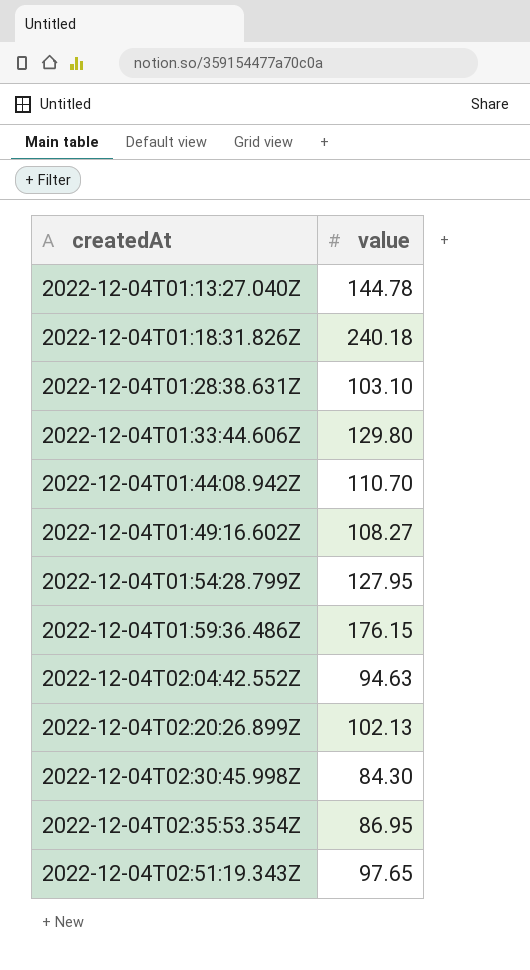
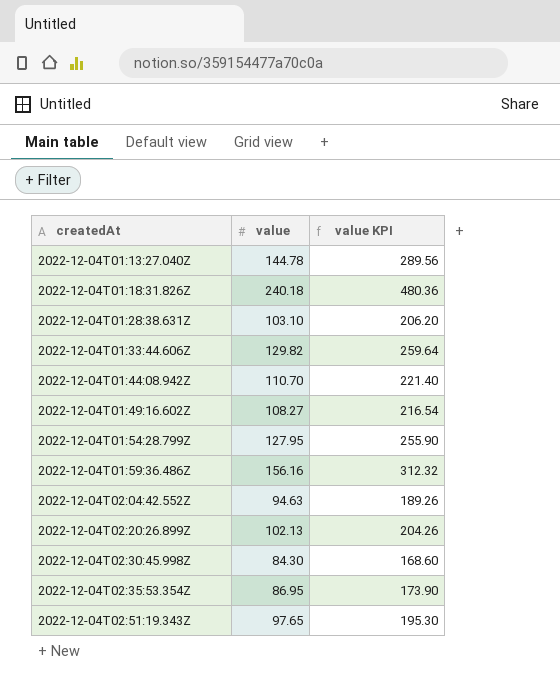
column value KPI | formula: none -> [value] * 2
2022-12-04T01:33:44.606Z | value: 129.80 -> 129.82
2022-12-04T01:59:36.486Z | value: 176.15 -> 156.16

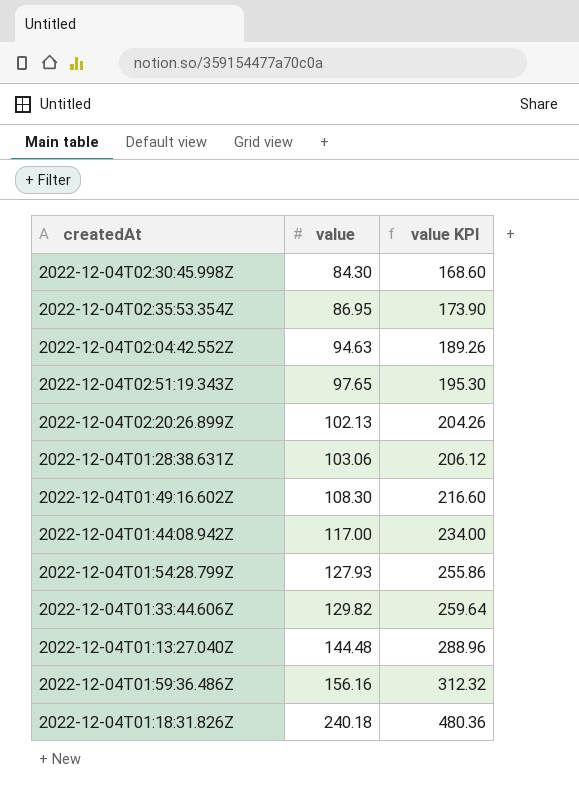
row order: createdAt ascending -> value ascending
2022-12-04T01:28:38.631Z | value: 103.10 -> 103.06
2022-12-04T01:28:38.631Z | value KPI: 206.20 -> 206.12
2022-12-04T01:49:16.602Z | value: 108.27 -> 108.30
2022-12-04T01:49:16.602Z | value KPI: 216.54 -> 216.60
2022-12-04T01:44:08.942Z | value: 110.70 -> 117.00
2022-12-04T01:44:08.942Z | value KPI: 221.40 -> 234.00
2022-12-04T01:54:28.799Z | value: 127.95 -> 127.93
2022-12-04T01:54:28.799Z | value KPI: 255.90 -> 255.86
2022-12-04T01:13:27.040Z | value: 144.78 -> 144.48
2022-12-04T01:13:27.040Z | value KPI: 289.56 -> 288.96

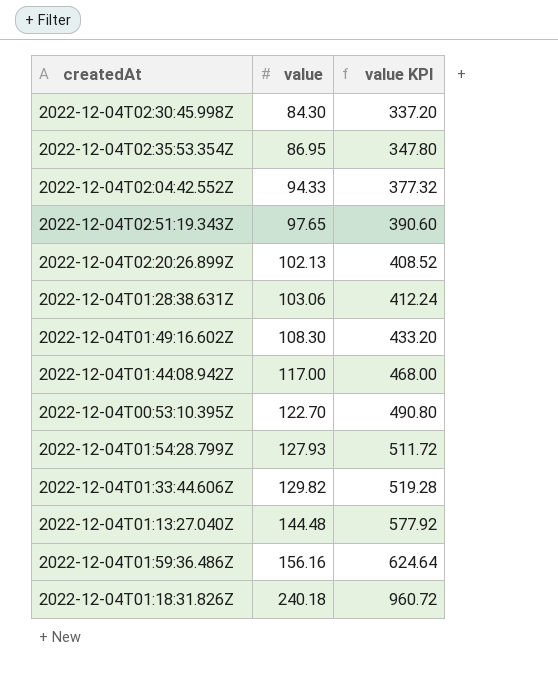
column value KPI | formula: [value] * 2 -> [value] * 4
2022-12-04T02:04:42.552Z | value: 94.63 -> 94.33
row 2022-12-04T00:53:10.395Z: none -> 122.70 | 490.80

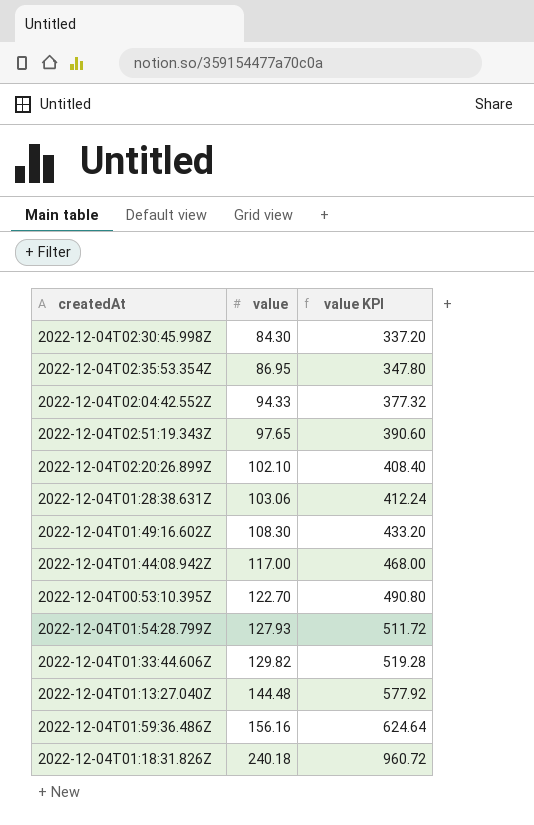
2022-12-04T02:20:26.899Z | value: 102.13 -> 102.10
2022-12-04T02:20:26.899Z | value KPI: 408.52 -> 408.40

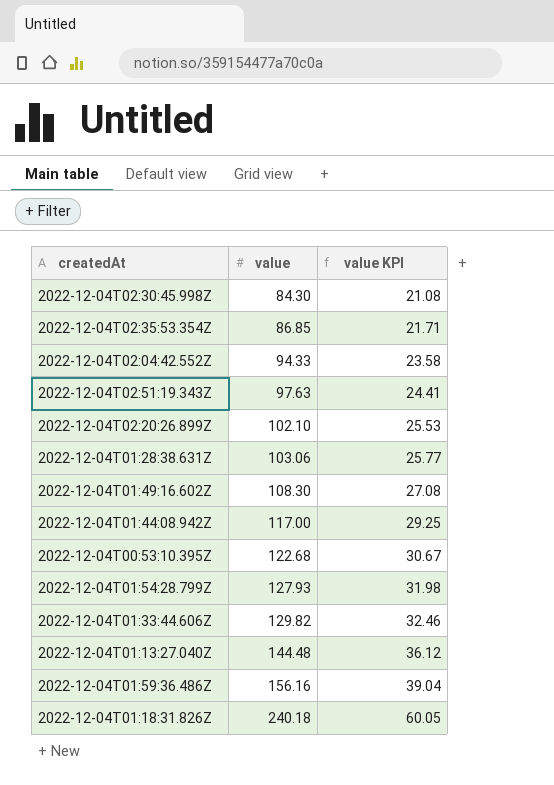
column value KPI | formula: [value] * 4 -> [value] * 0.25
2022-12-04T02:35:53.354Z | value: 86.95 -> 86.85
2022-12-04T02:51:19.343Z | value: 97.65 -> 97.63
2022-12-04T00:53:10.395Z | value: 122.70 -> 122.68

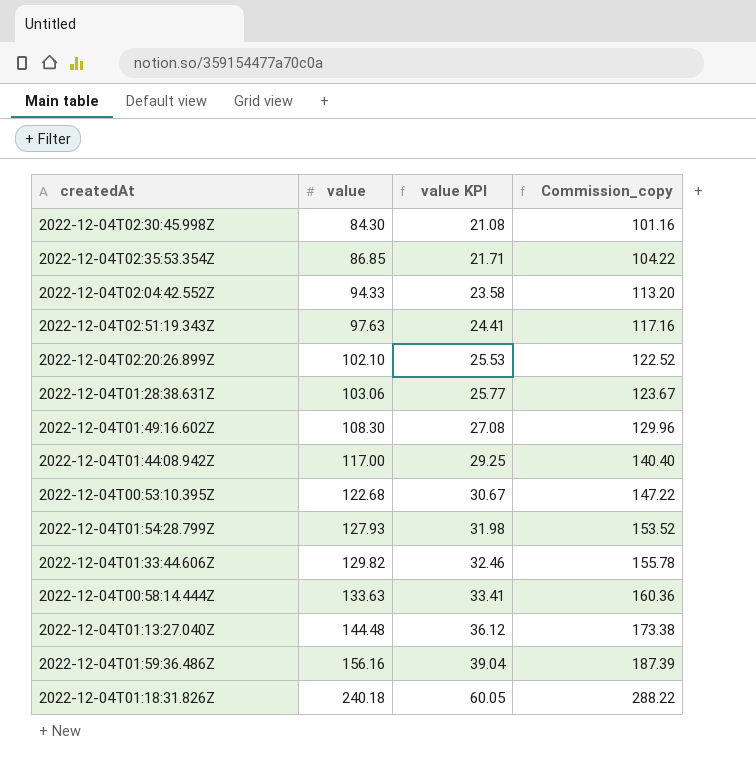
column Commission_copy | formula: none -> [value] * 1.2
row 2022-12-04T00:58:14.444Z: none -> 133.63 | 33.41 | 160.36

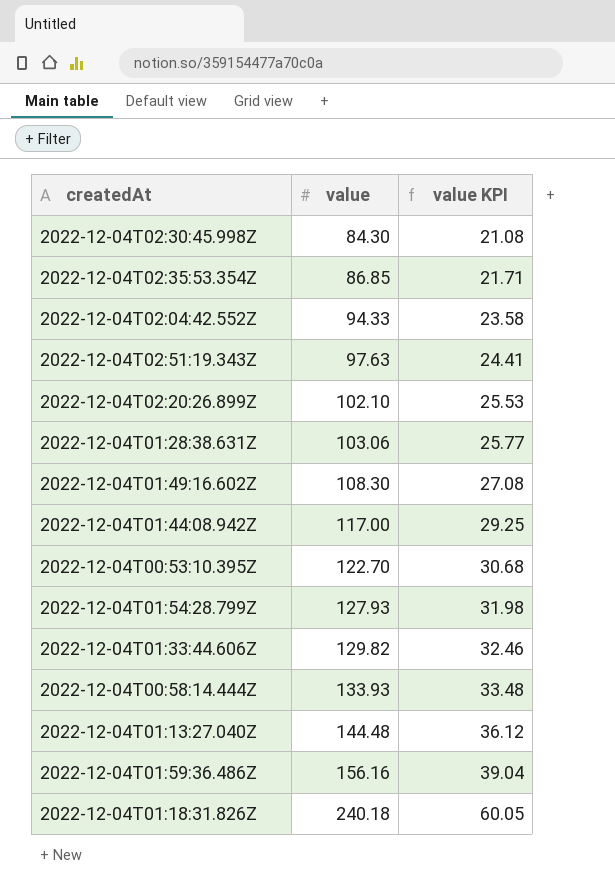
column Commission_copy | formula: [value] * 1.2 -> none
2022-12-04T00:53:10.395Z | value: 122.68 -> 122.70
2022-12-04T00:53:10.395Z | value KPI: 30.67 -> 30.68
2022-12-04T00:58:14.444Z | value: 133.63 -> 133.93
2022-12-04T00:58:14.444Z | value KPI: 33.41 -> 33.48

